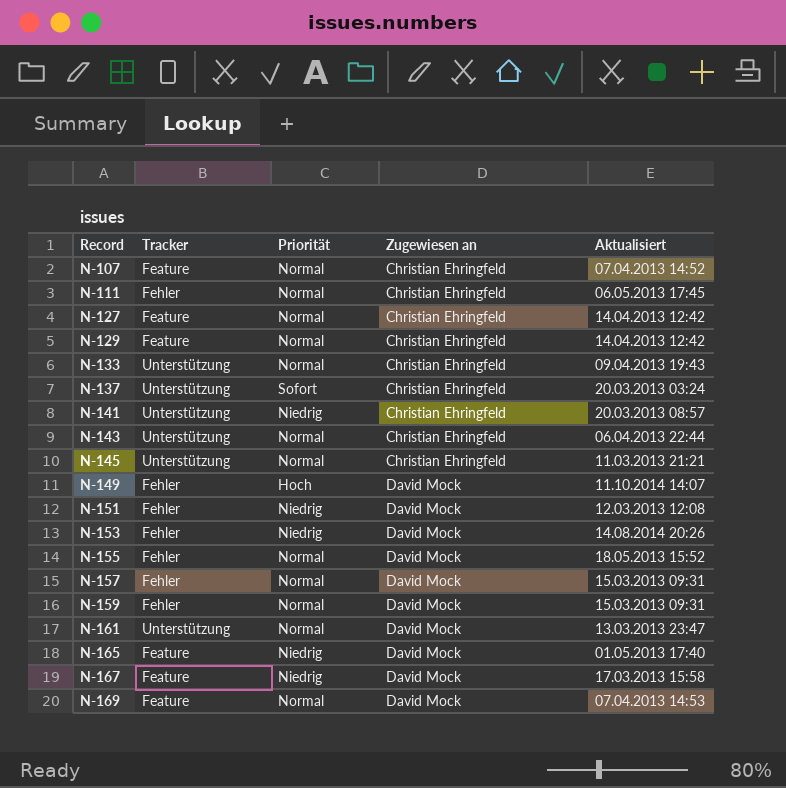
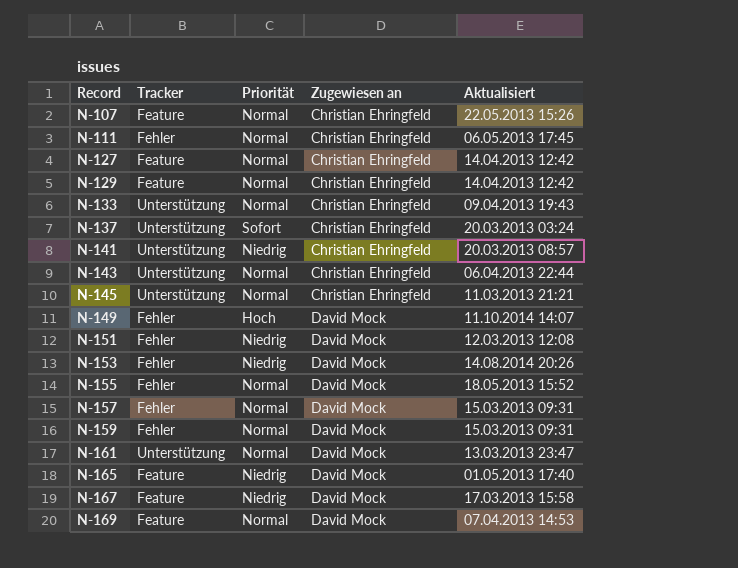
N-107 | Aktualisiert: 07.04.2013 14:52 -> 22.05.2013 15:26

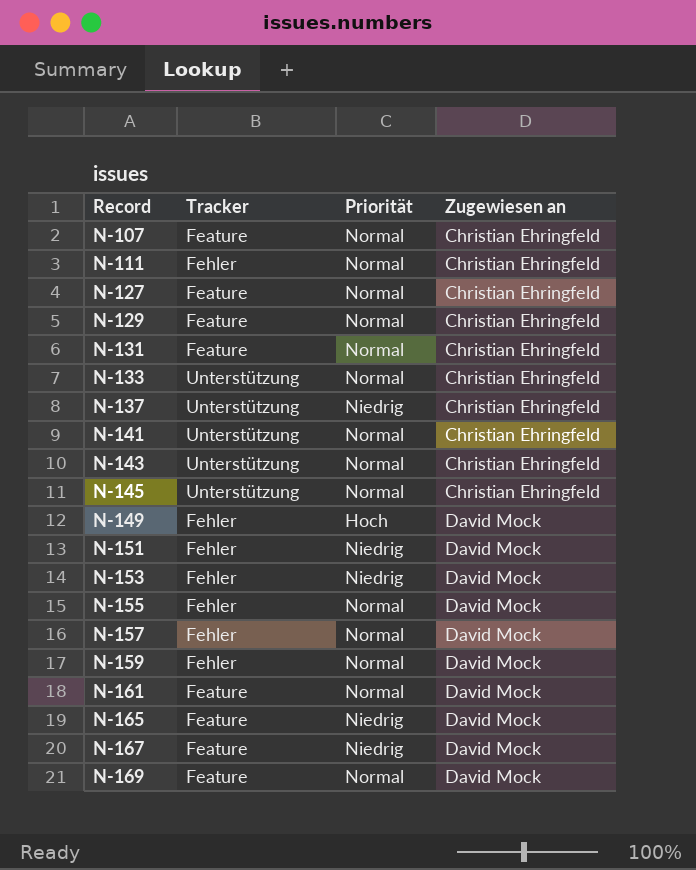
column Aktualisiert | position: 5 -> none
row N-131: none -> Feature | Normal | Christian Ehringfeld
N-137 | Priorität: Sofort -> Niedrig
N-141 | Priorität: Niedrig -> Normal
N-161 | Tracker: Unterstützung -> Feature

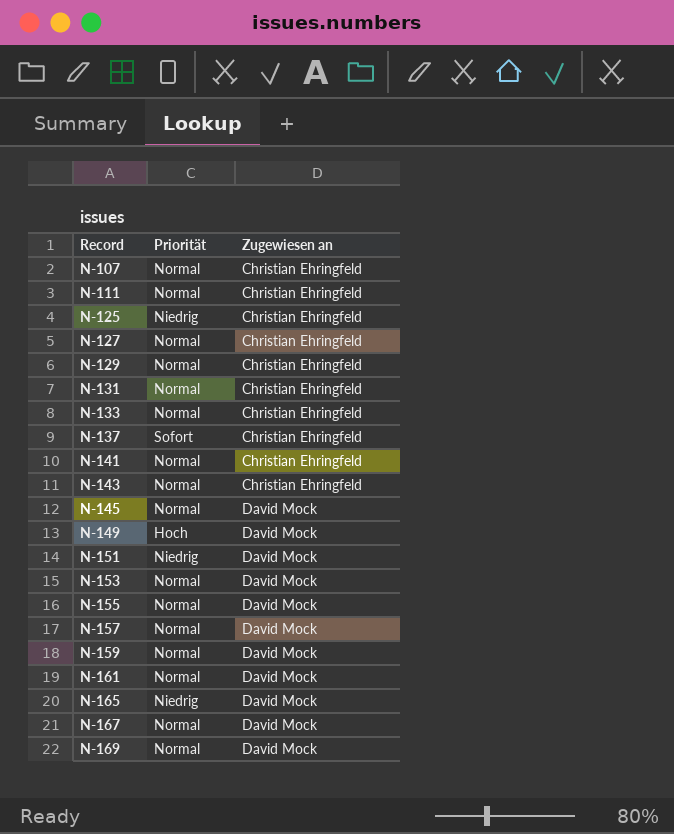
column Tracker | position: 2 -> none
row N-125: none -> Niedrig | Christian Ehringfeld
N-137 | Priorität: Niedrig -> Sofort
N-145 | Zugewiesen an: Christian Ehringfeld -> David Mock
N-153 | Priorität: Niedrig -> Normal
N-167 | Priorität: Niedrig -> Normal

